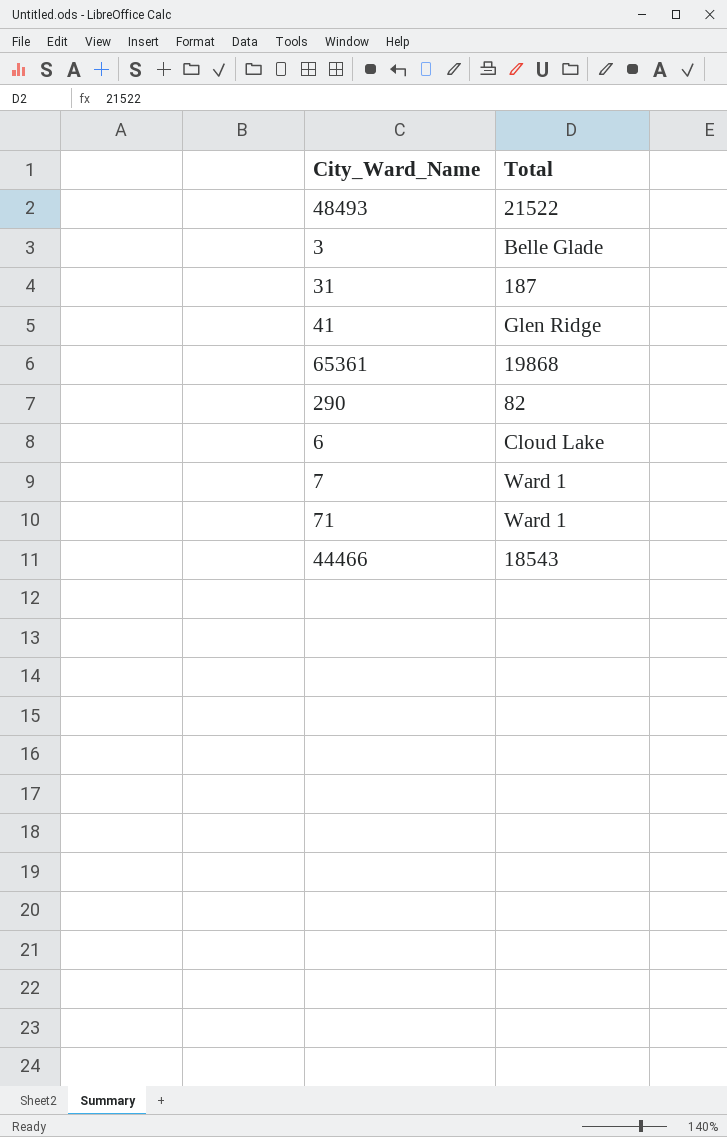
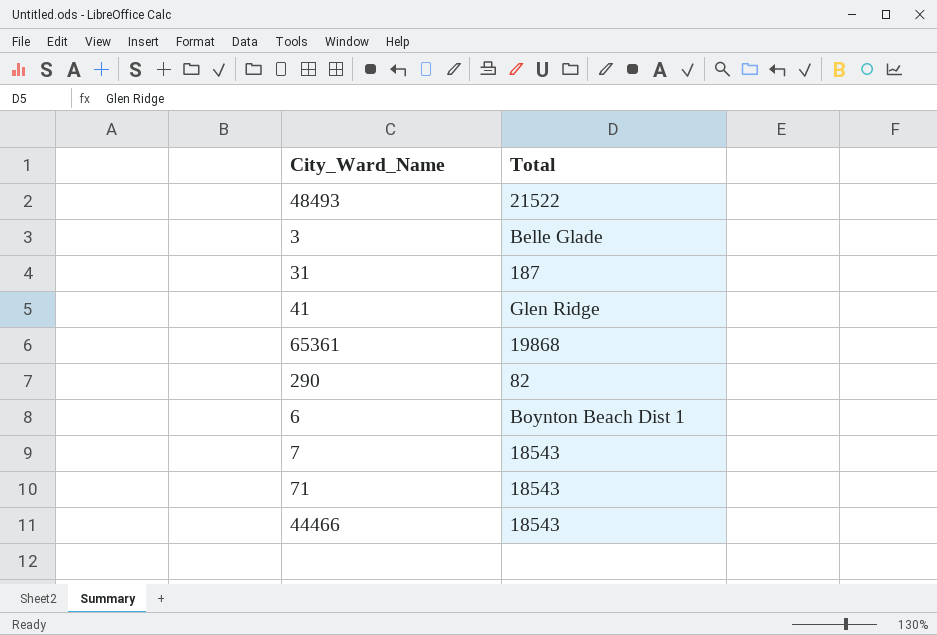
6 | Total: Cloud Lake -> Boynton Beach Dist 1
7 | Total: Ward 1 -> 18543
71 | Total: Ward 1 -> 18543

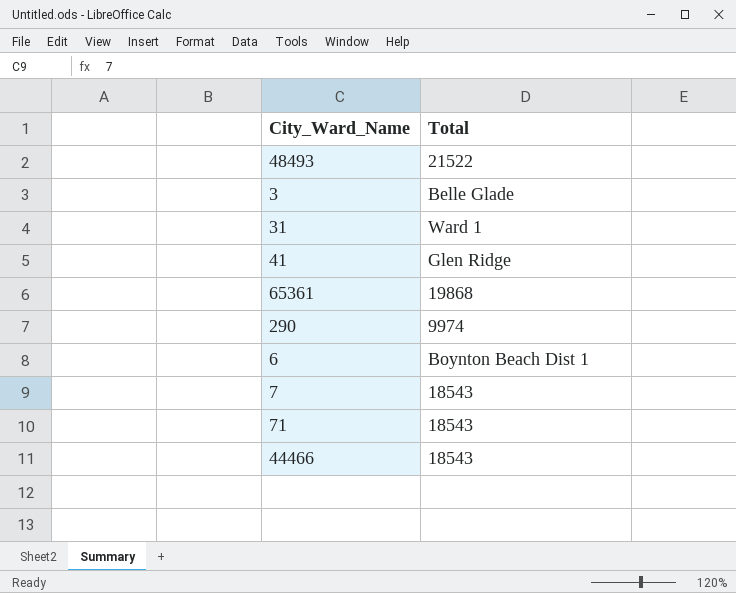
31 | Total: 187 -> Ward 1
290 | Total: 82 -> 9974

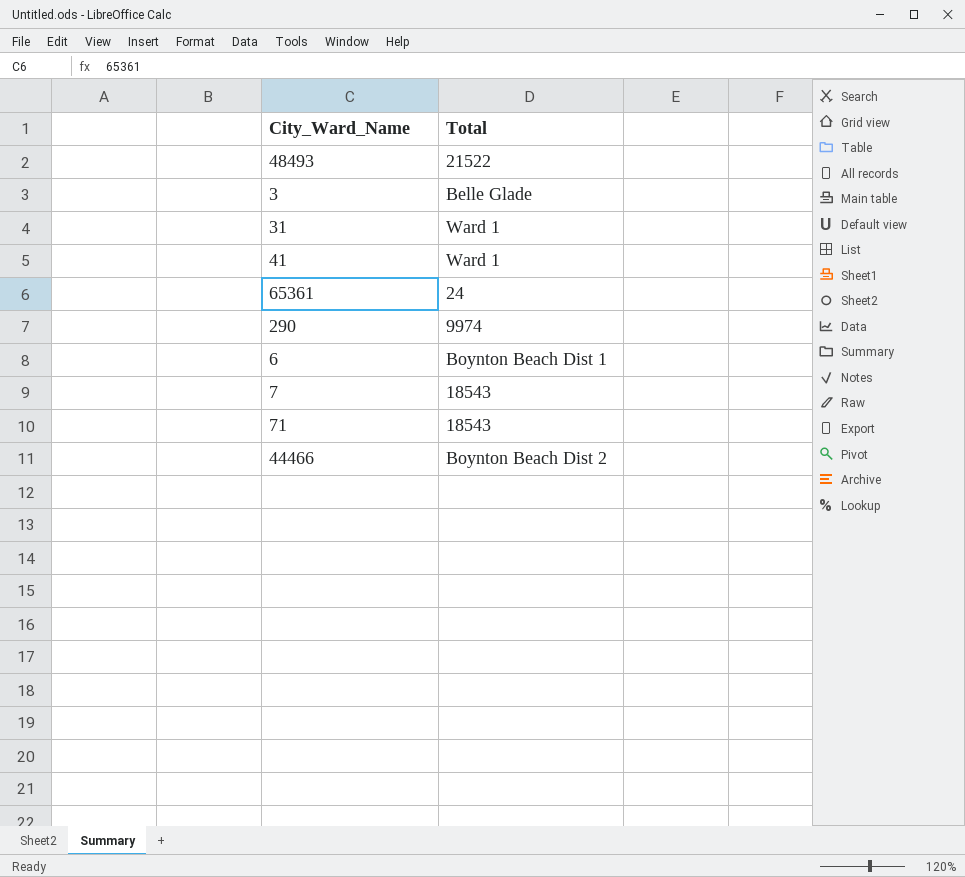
41 | Total: Glen Ridge -> Ward 1
65361 | Total: 19868 -> 24
44466 | Total: 18543 -> Boynton Beach Dist 2

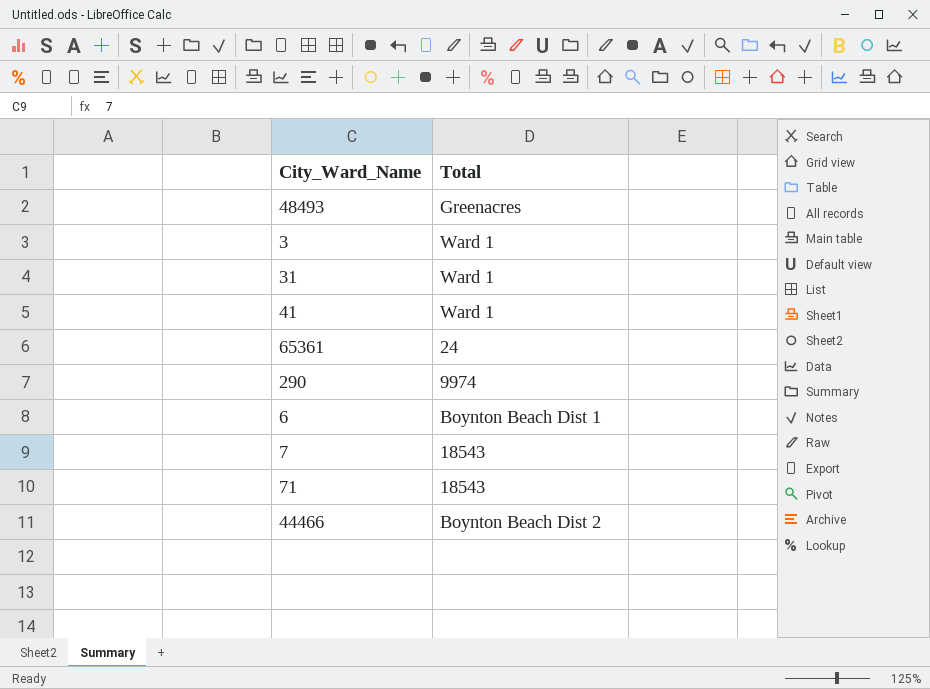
48493 | Total: 21522 -> Greenacres
3 | Total: Belle Glade -> Ward 1

